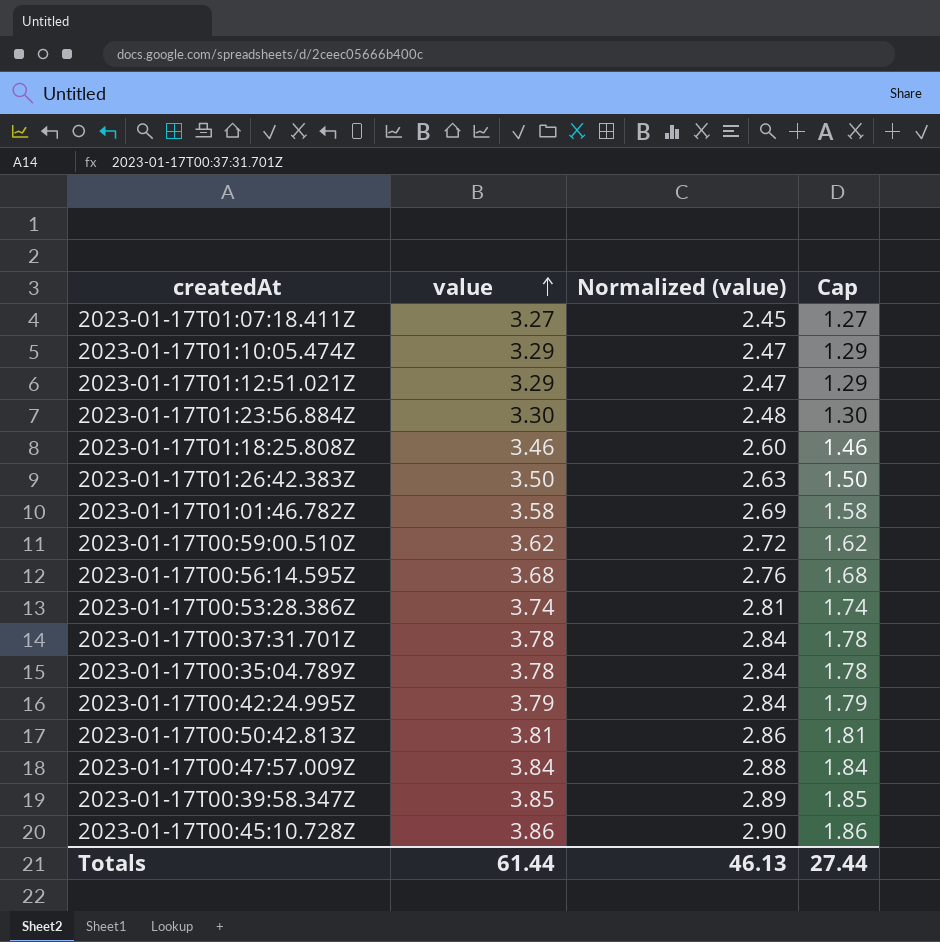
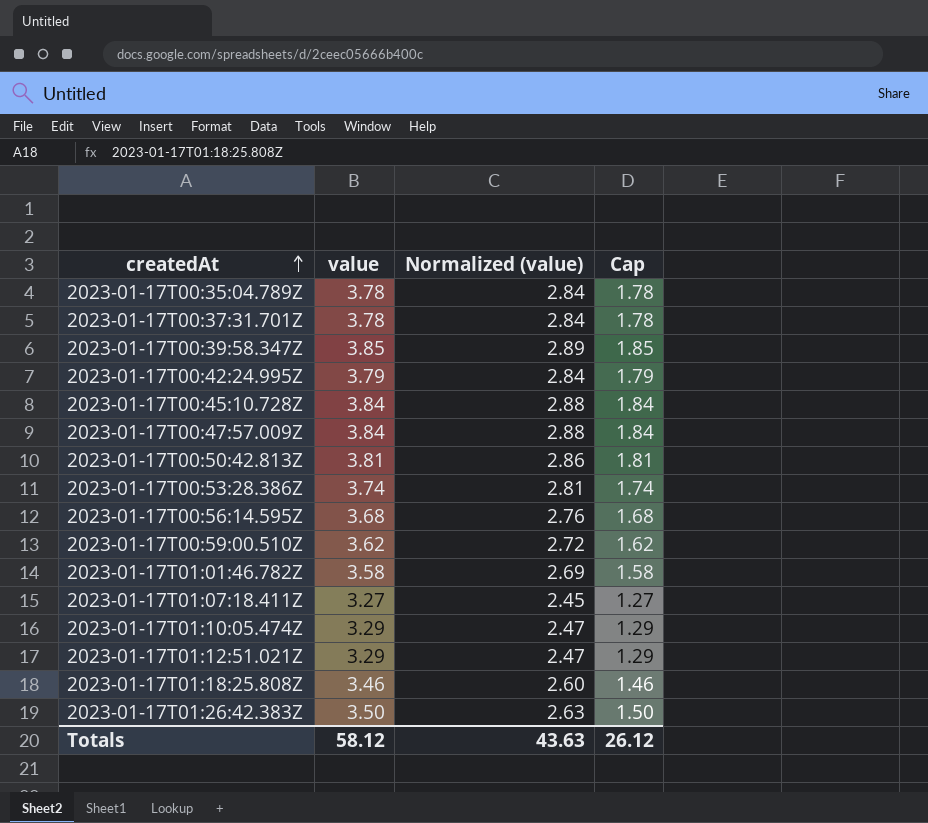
row order: value ascending -> createdAt ascending
row 2023-01-17T01:23:56.884Z: 3.30 | 2.48 | 1.30 -> none
2023-01-17T00:45:10.728Z | value: 3.86 -> 3.84
2023-01-17T00:45:10.728Z | Normalized (value): 2.90 -> 2.88
2023-01-17T00:45:10.728Z | Cap: 1.86 -> 1.84
Totals | value: 61.44 -> 58.12
Totals | Normalized (value): 46.13 -> 43.63
Totals | Cap: 27.44 -> 26.12

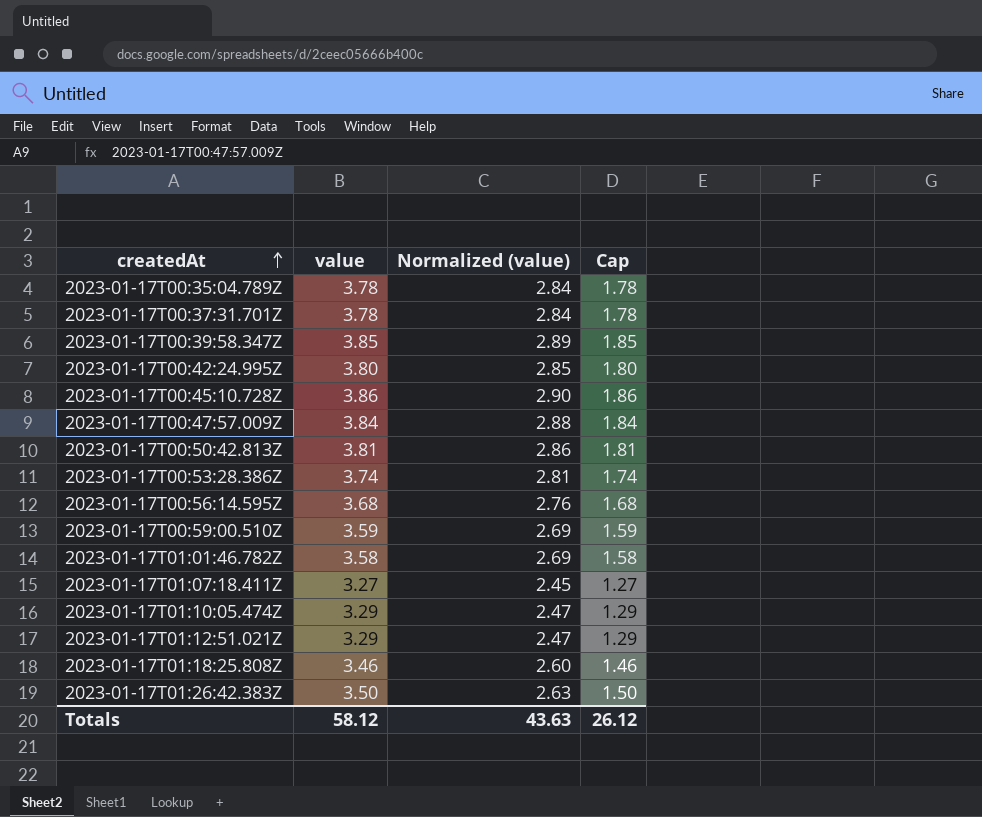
2023-01-17T00:42:24.995Z | value: 3.79 -> 3.80
2023-01-17T00:42:24.995Z | Normalized (value): 2.84 -> 2.85
2023-01-17T00:42:24.995Z | Cap: 1.79 -> 1.80
2023-01-17T00:45:10.728Z | value: 3.84 -> 3.86
2023-01-17T00:45:10.728Z | Normalized (value): 2.88 -> 2.90
2023-01-17T00:45:10.728Z | Cap: 1.84 -> 1.86
2023-01-17T00:59:00.510Z | value: 3.62 -> 3.59
2023-01-17T00:59:00.510Z | Normalized (value): 2.72 -> 2.69
2023-01-17T00:59:00.510Z | Cap: 1.62 -> 1.59

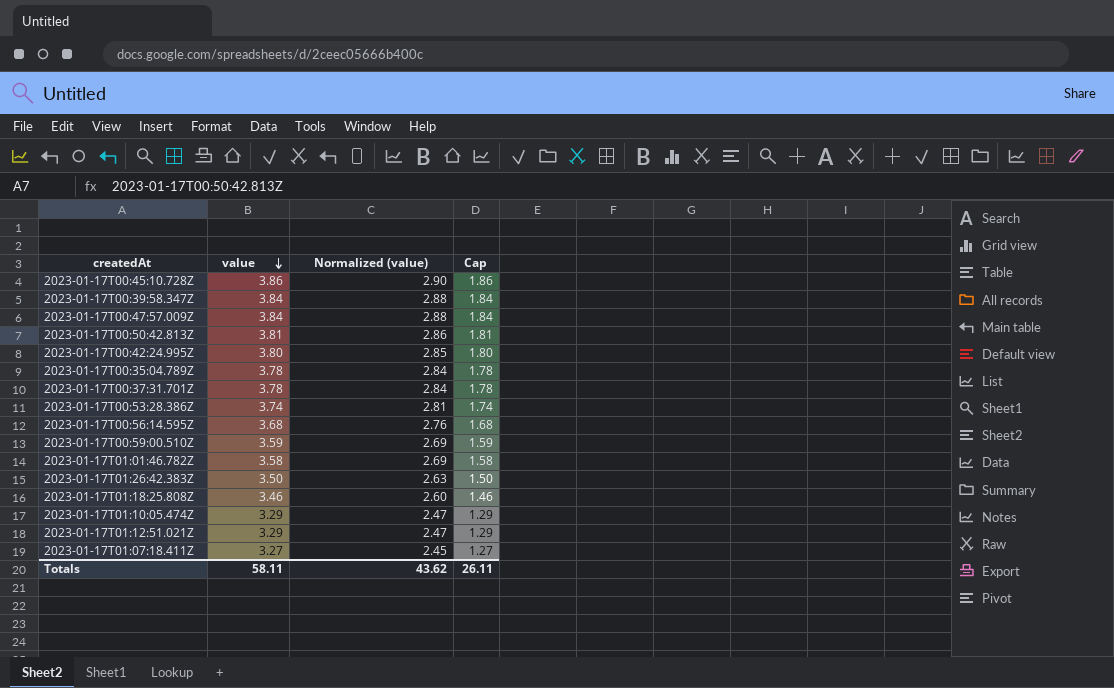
row order: createdAt ascending -> value descending
2023-01-17T00:39:58.347Z | value: 3.85 -> 3.84
2023-01-17T00:39:58.347Z | Normalized (value): 2.89 -> 2.88
2023-01-17T00:39:58.347Z | Cap: 1.85 -> 1.84
Totals | value: 58.12 -> 58.11
Totals | Normalized (value): 43.63 -> 43.62
Totals | Cap: 26.12 -> 26.11

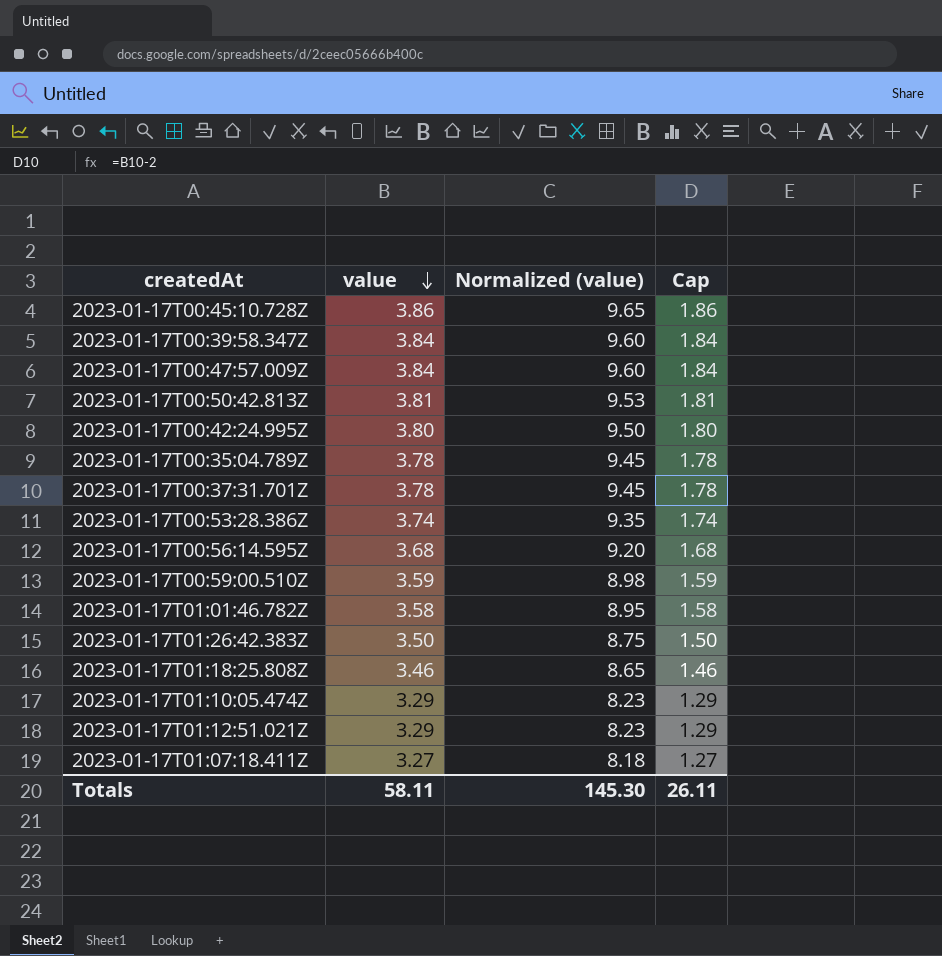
column Normalized (value) | formula: [value] * 0.75 -> [value] * 2.5
Totals | Normalized (value): 43.62 -> 145.30

